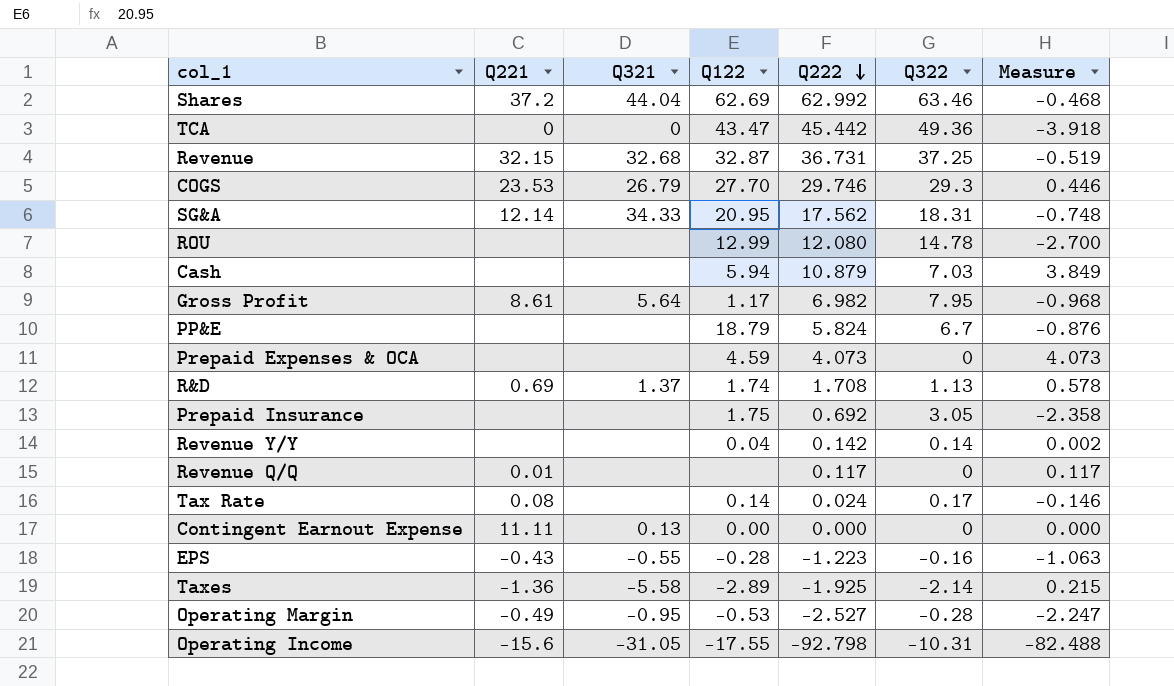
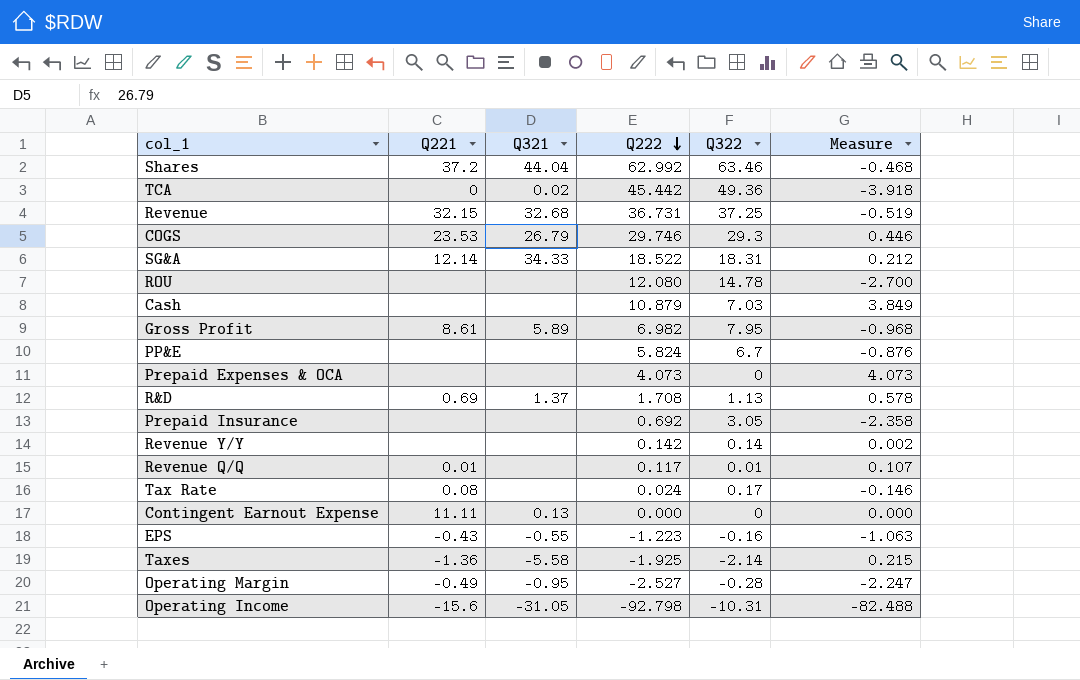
column Q122 | position: 4 -> none
TCA | Q321: 0 -> 0.02
SG&A | Q222: 17.562 -> 18.522
SG&A | Measure: -0.748 -> 0.212
Gross Profit | Q321: 5.64 -> 5.89
Revenue Q/Q | Q322: 0 -> 0.01
Revenue Q/Q | Measure: 0.117 -> 0.107

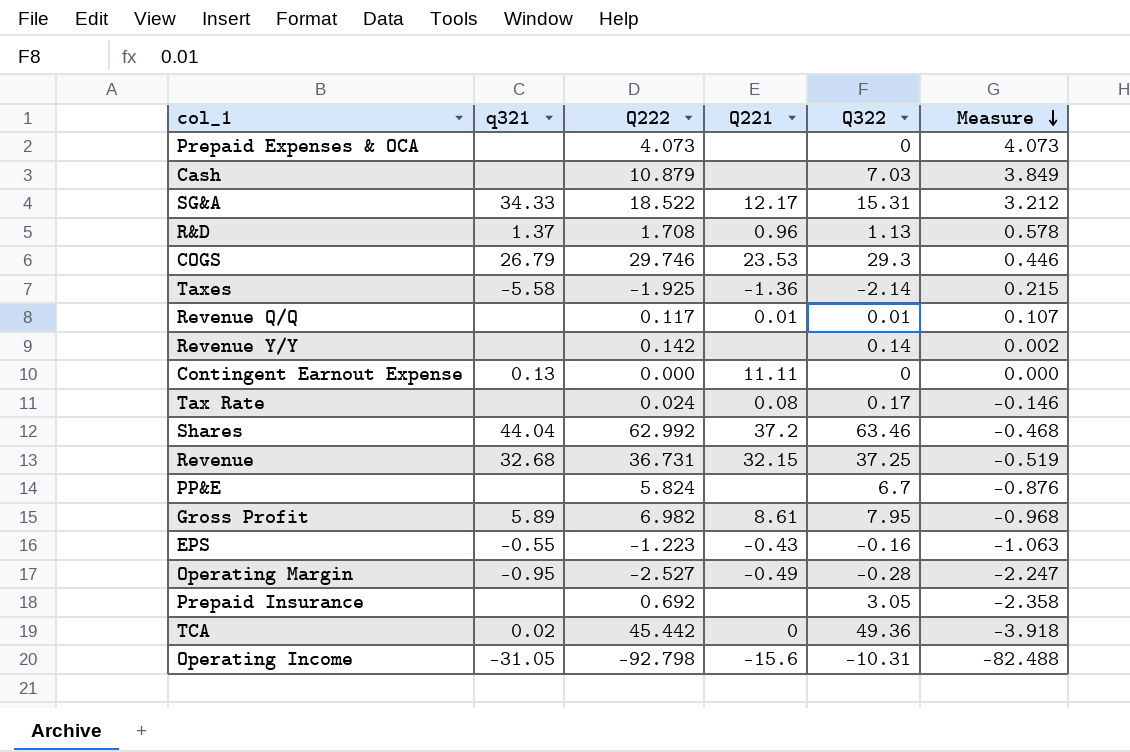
row order: Q222 descending -> Measure descending
column name: Q321 -> q321
column Q221 | position: 2 -> 4
row ROU: none | none | 12.080 | 14.78 | -2.700 -> none
SG&A | Q221: 12.14 -> 12.17
SG&A | Q322: 18.31 -> 15.31
SG&A | Measure: 0.212 -> 3.212
R&D | Q221: 0.69 -> 0.96

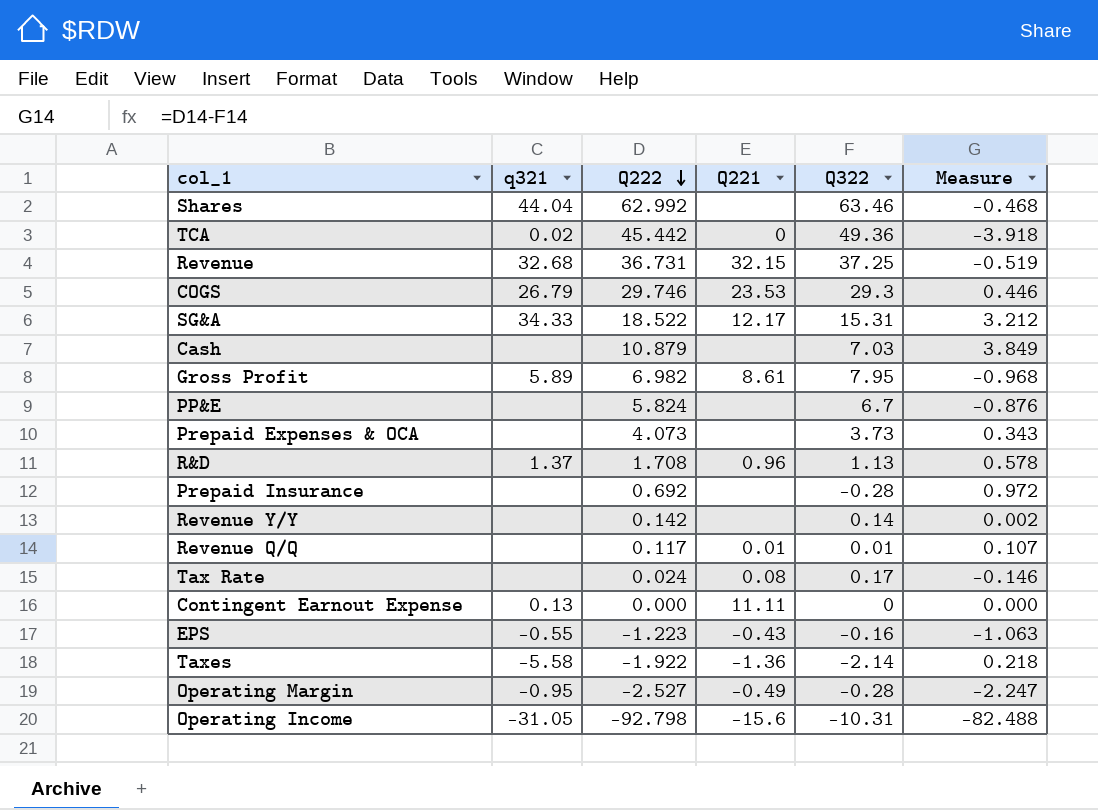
row order: Measure descending -> Q222 descending
Shares | Q221: 37.2 -> none
Prepaid Expenses & OCA | Q322: 0 -> 3.73
Prepaid Expenses & OCA | Measure: 4.073 -> 0.343
Prepaid Insurance | Q322: 3.05 -> -0.28
Prepaid Insurance | Measure: -2.358 -> 0.972
Taxes | Q222: -1.925 -> -1.922
Taxes | Measure: 0.215 -> 0.218

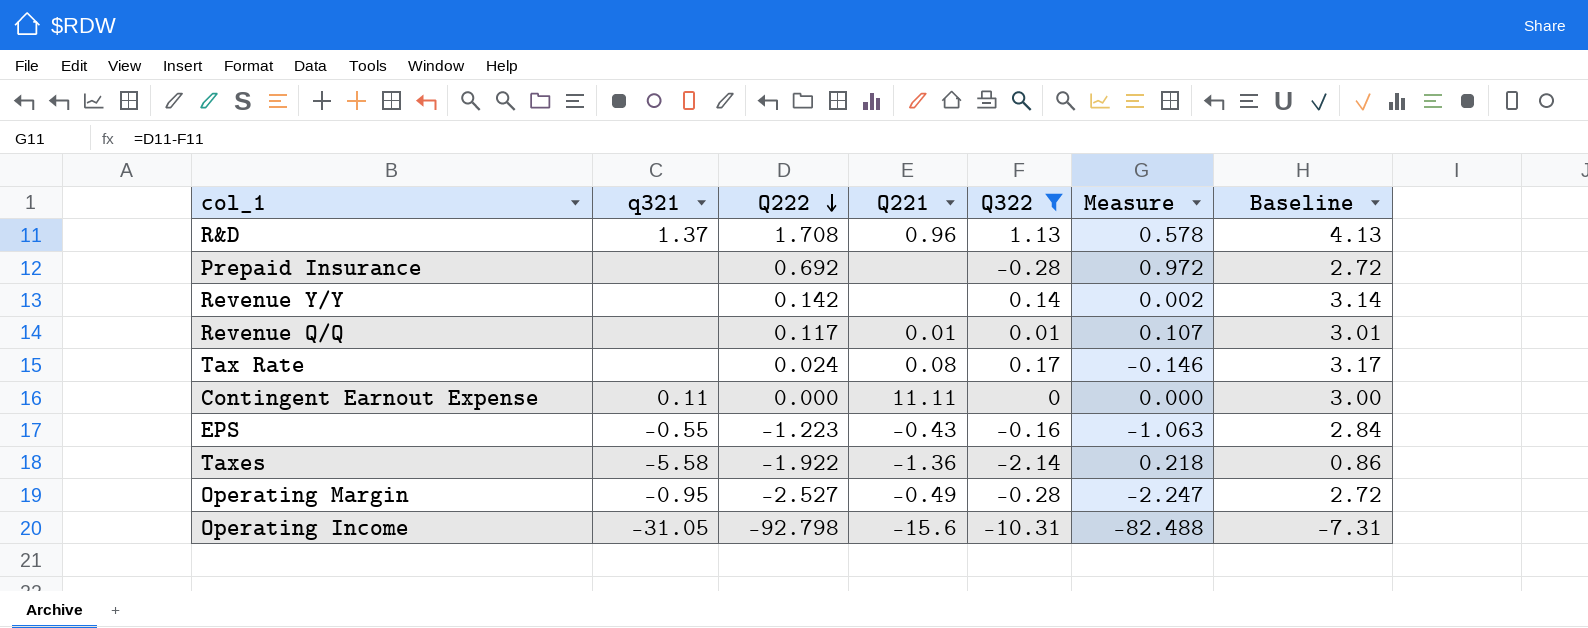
filter: none -> Q322 <= 1.13
column Baseline | formula: none -> [Q322] + 3
Contingent Earnout Expense | q321: 0.13 -> 0.11

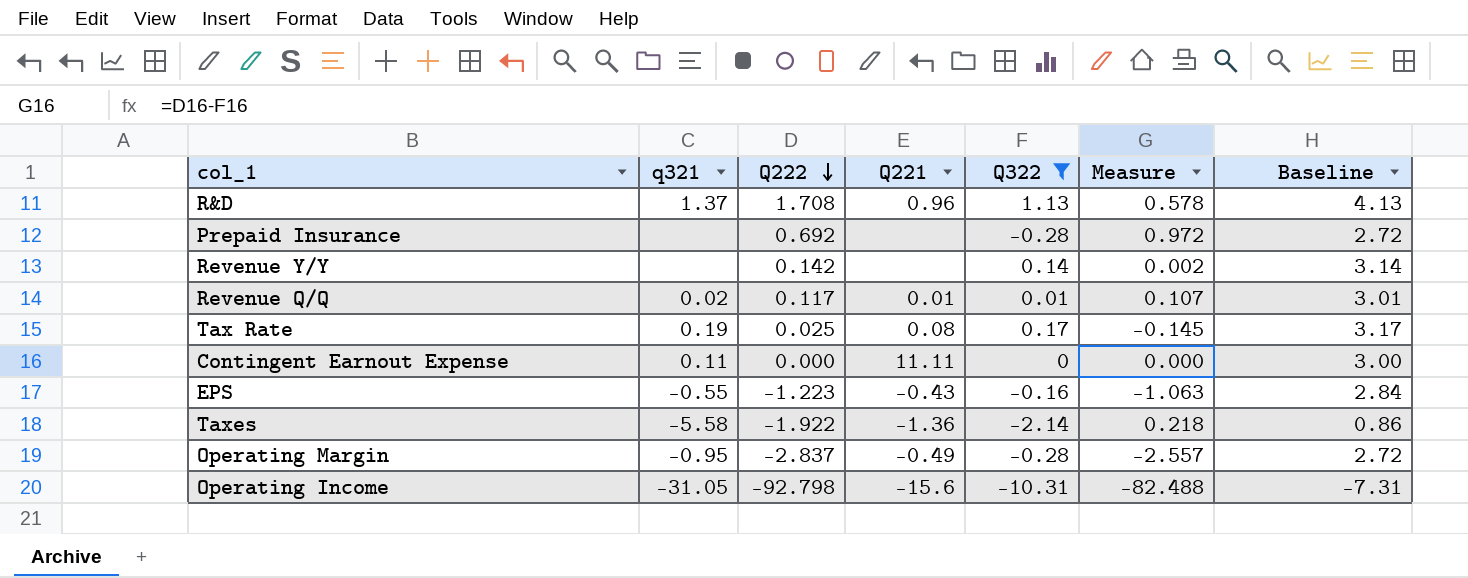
Revenue Q/Q | q321: none -> 0.02
Tax Rate | q321: none -> 0.19
Tax Rate | Q222: 0.024 -> 0.025
Tax Rate | Measure: -0.146 -> -0.145
Operating Margin | Q222: -2.527 -> -2.837
Operating Margin | Measure: -2.247 -> -2.557

